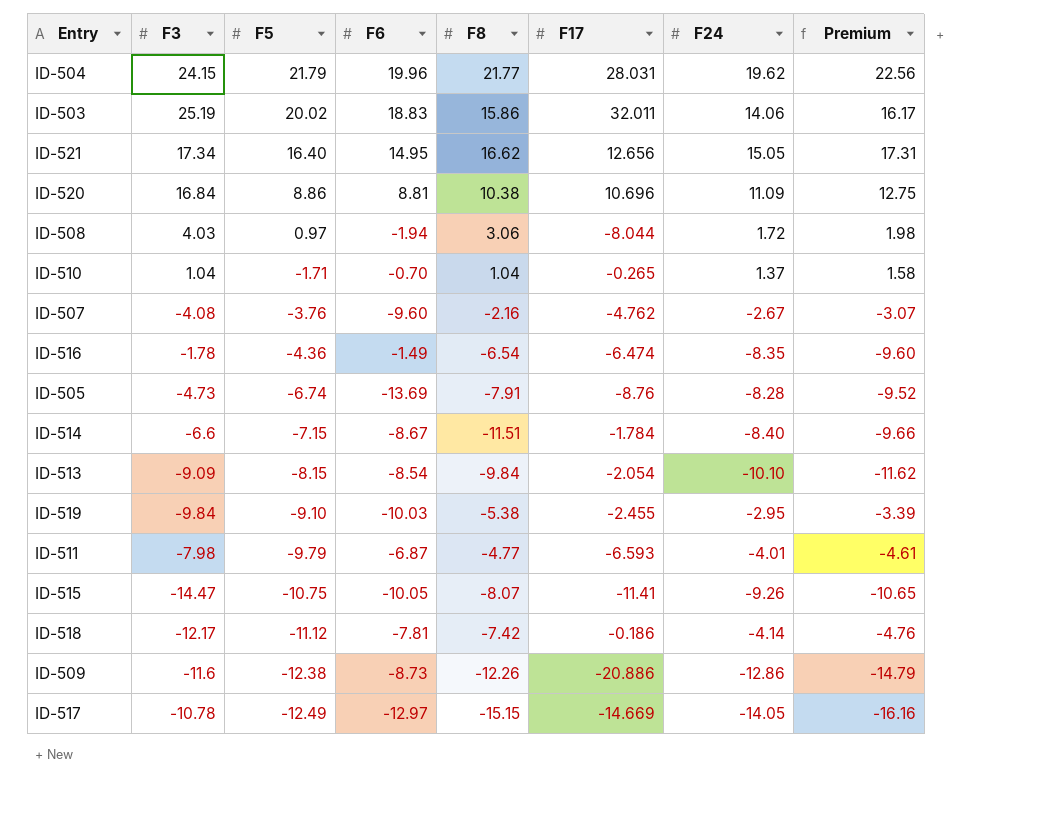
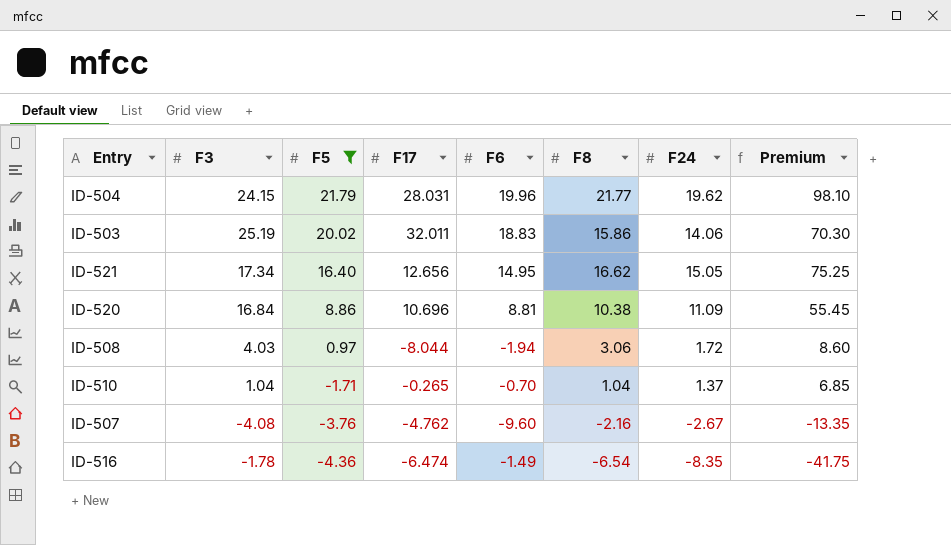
filter: none -> F5 >= -4.36
column F17 | position: 6 -> 4
column Premium | formula: [F24] * 1.15 -> [F24] * 5

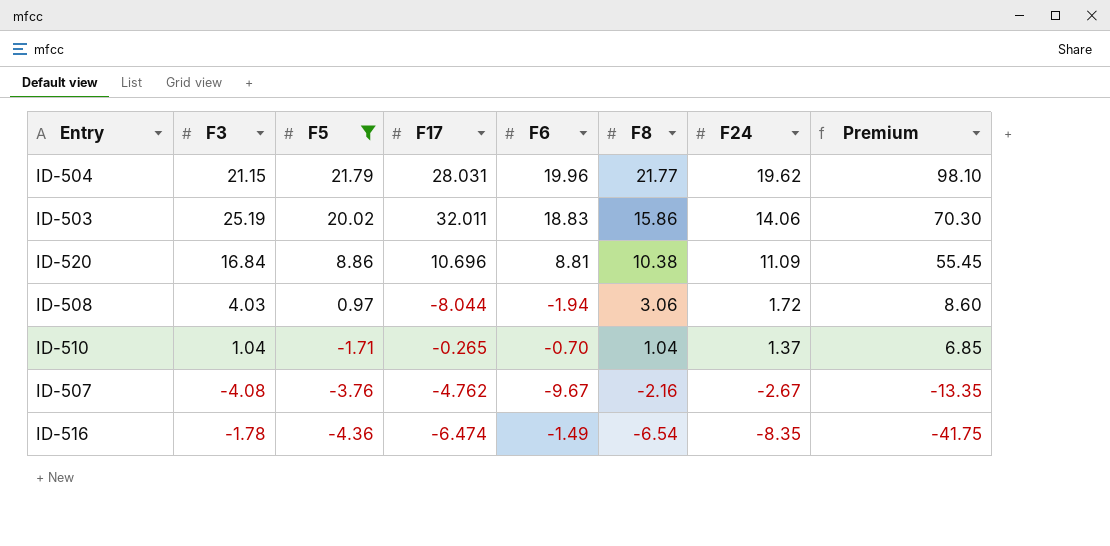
row ID-521: 17.34 | 16.40 | 12.656 | 14.95 | 16.62 | 15.05 | 75.25 -> none
ID-504 | F3: 24.15 -> 21.15
ID-507 | F6: -9.60 -> -9.67

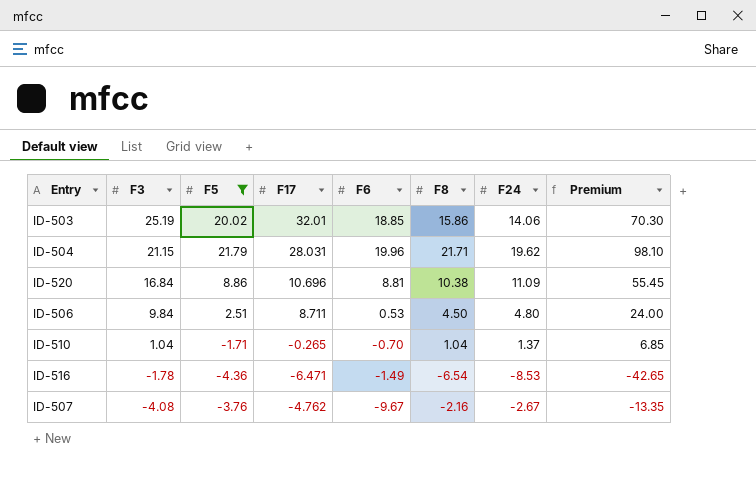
row order: F5 descending -> F3 descending
row ID-508: 4.03 | 0.97 | -8.044 | -1.94 | 3.06 | 1.72 | 8.60 -> none
ID-503 | F17: 32.011 -> 32.01
ID-503 | F6: 18.83 -> 18.85
ID-504 | F8: 21.77 -> 21.71
row ID-506: none -> 9.84 | 2.51 | 8.711 | 0.53 | 4.50 | 4.80 | 24.00
ID-516 | F17: -6.474 -> -6.471
ID-516 | F24: -8.35 -> -8.53
ID-516 | Premium: -41.75 -> -42.65

